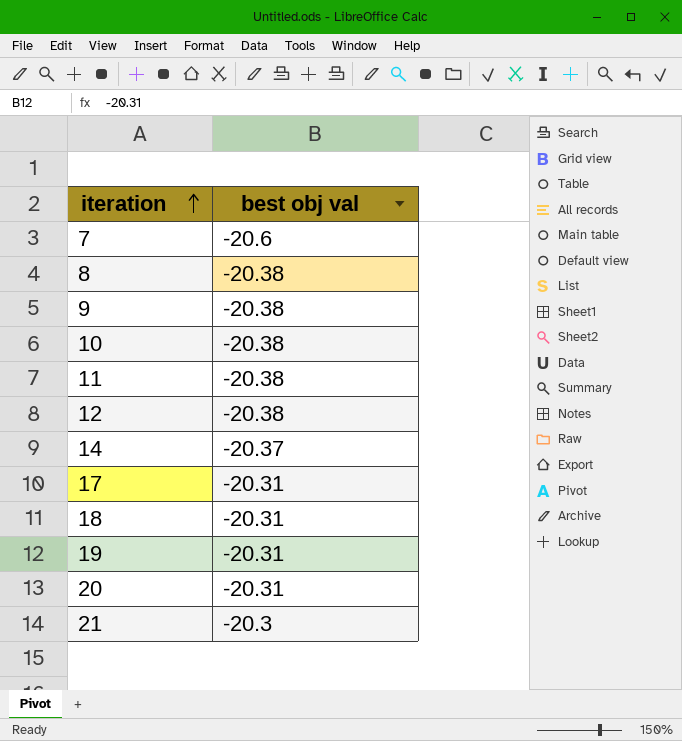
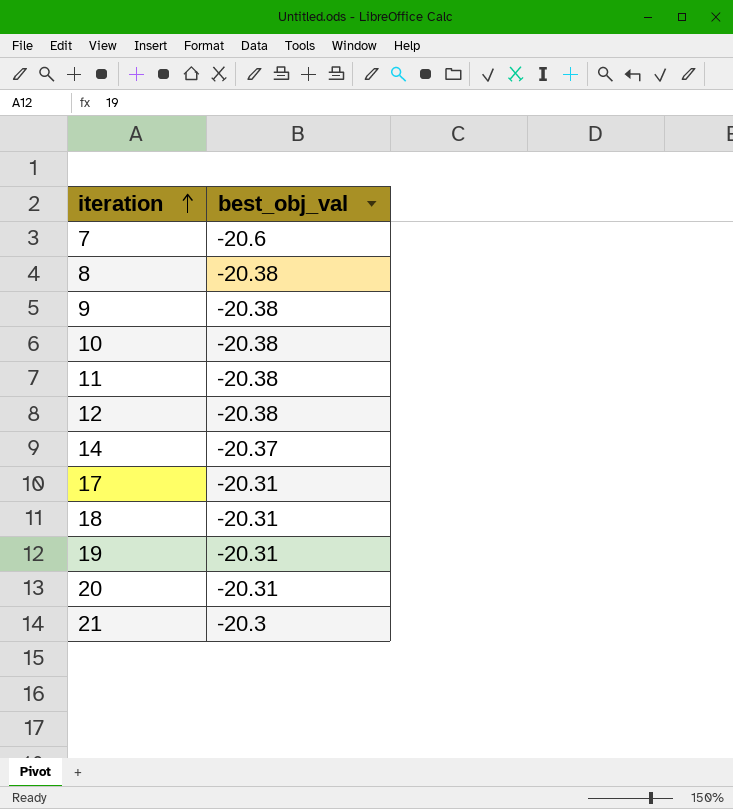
column name: best obj val -> best_obj_val

